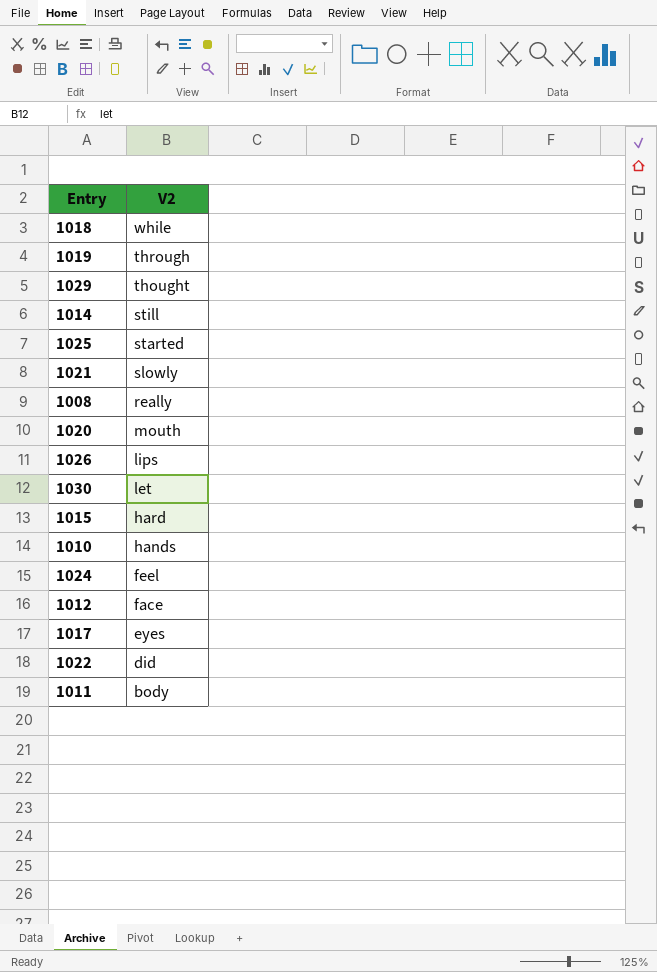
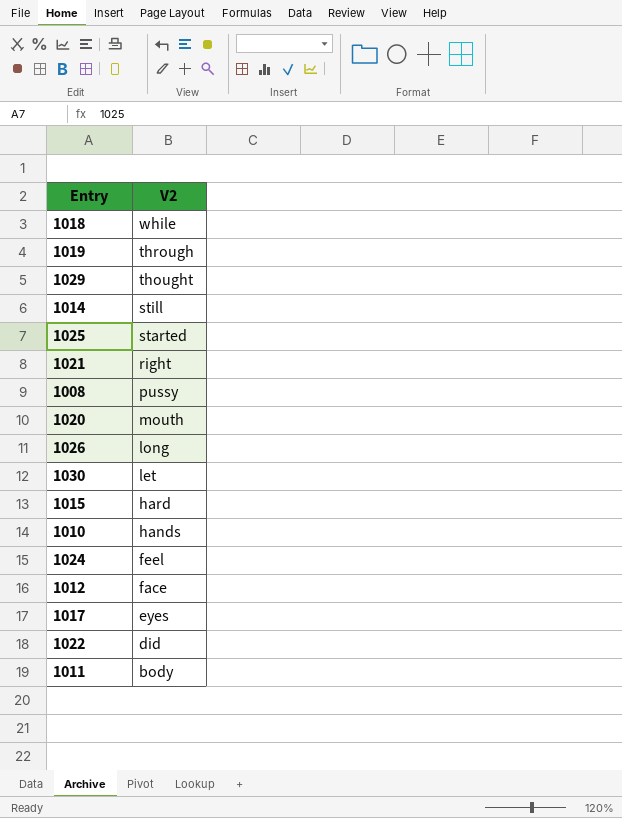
1021 | V2: slowly -> right
1008 | V2: really -> pussy
1026 | V2: lips -> long

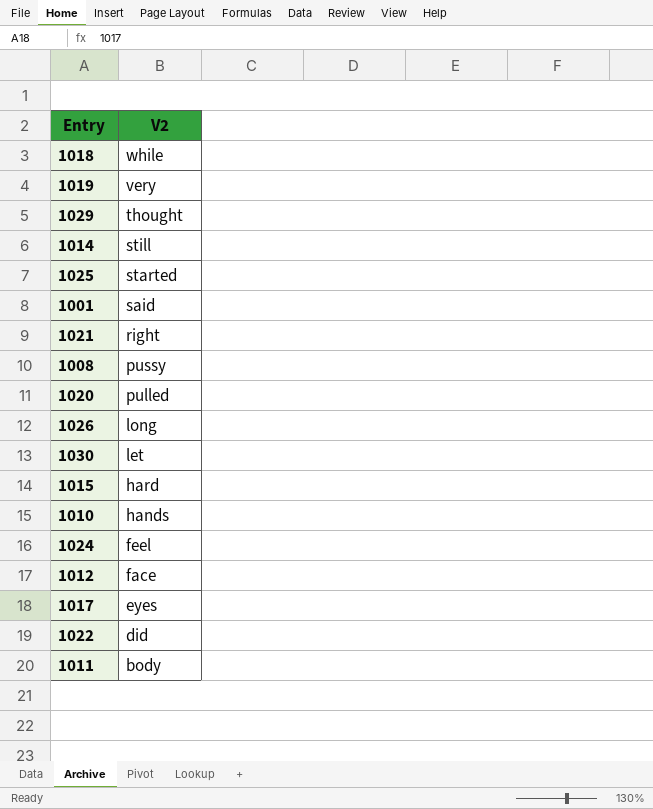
1019 | V2: through -> very
row 1001: none -> said
1020 | V2: mouth -> pulled

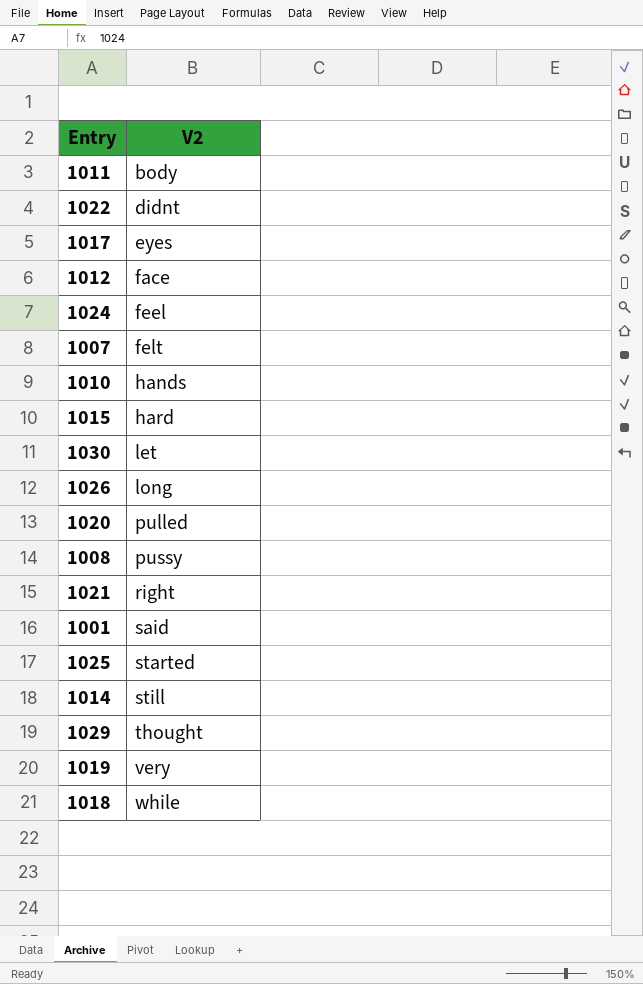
row order: V2 descending -> V2 ascending
1022 | V2: did -> didnt
row 1007: none -> felt

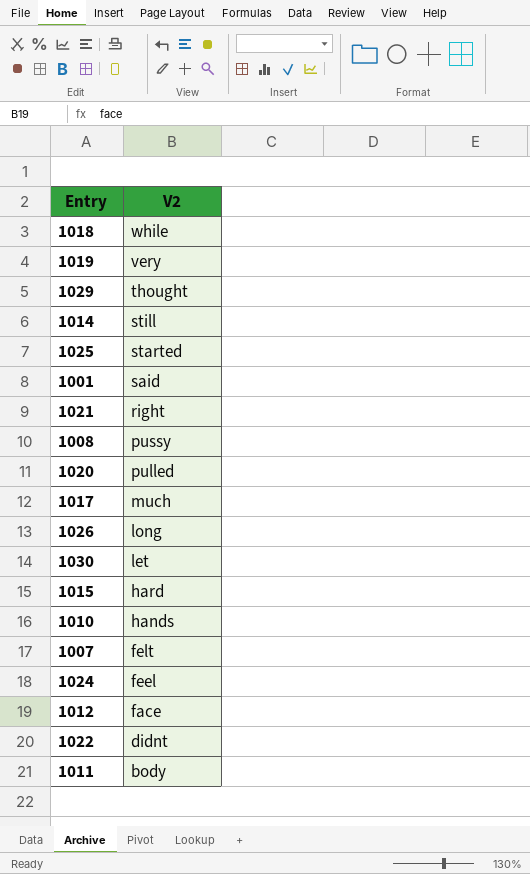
row order: V2 ascending -> V2 descending
1017 | V2: eyes -> much

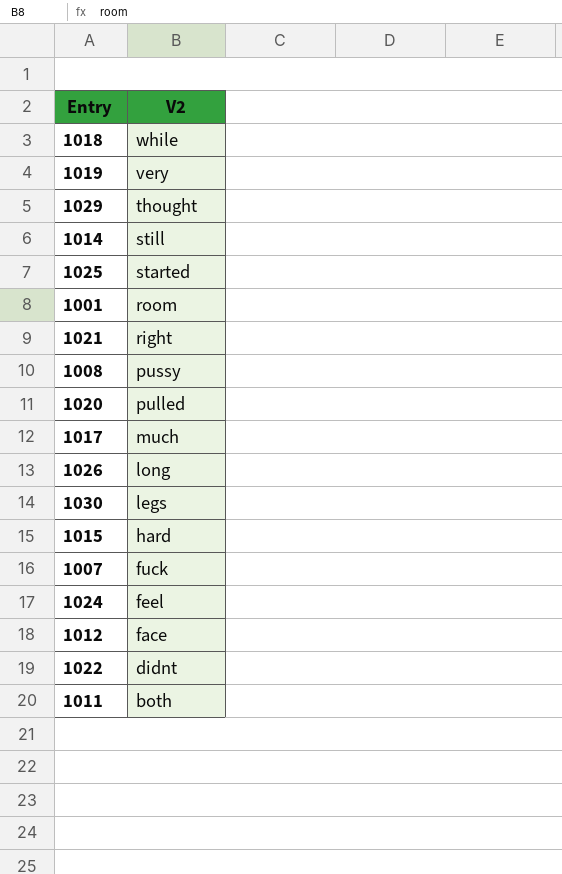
row 1010: hands -> none
1001 | V2: said -> room
1030 | V2: let -> legs
1007 | V2: felt -> fuck
1011 | V2: body -> both

